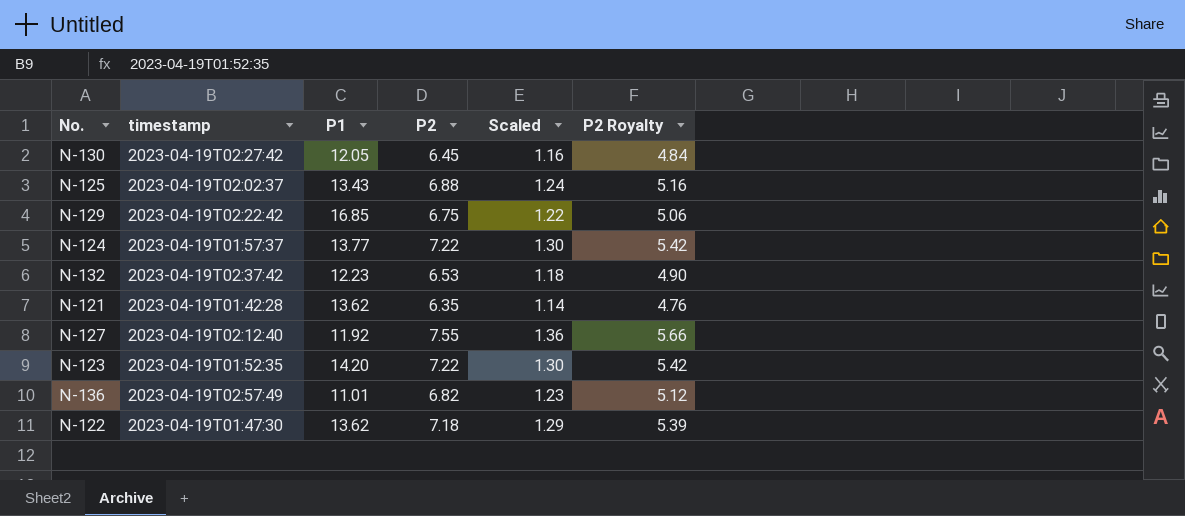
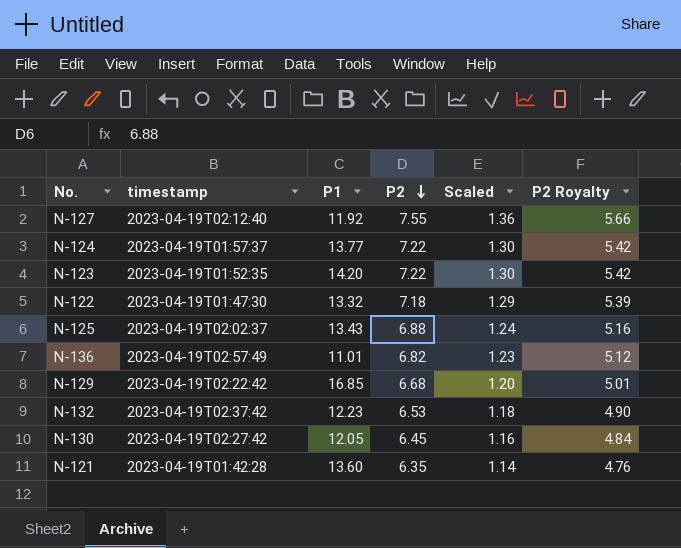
row order: none -> P2 descending
N-122 | P1: 13.62 -> 13.32
N-129 | P2: 6.75 -> 6.68
N-129 | Scaled: 1.22 -> 1.20
N-129 | P2 Royalty: 5.06 -> 5.01
N-121 | P1: 13.62 -> 13.60

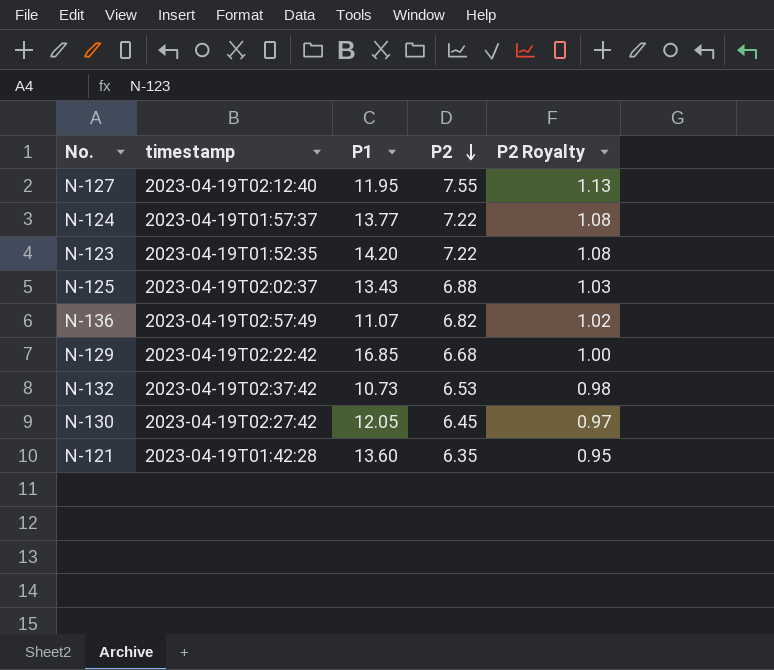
column Scaled | formula: [P2] * 0.18 -> none
column P2 Royalty | formula: [P2] * 0.75 -> [P2] * 0.15
row N-122: 2023-04-19T01:47:30 | 13.32 | 7.18 | 1.29 | 5.39 -> none
N-127 | P1: 11.92 -> 11.95
N-136 | P1: 11.01 -> 11.07
N-132 | P1: 12.23 -> 10.73

